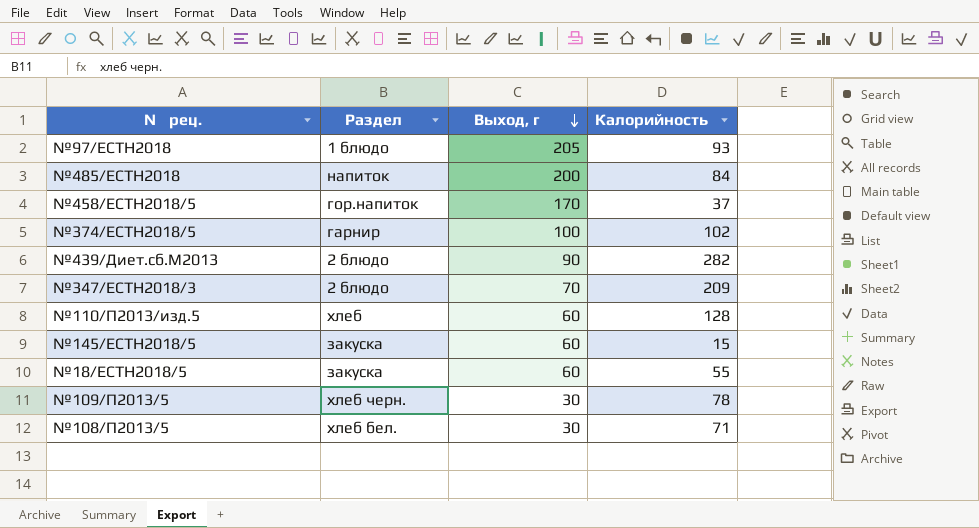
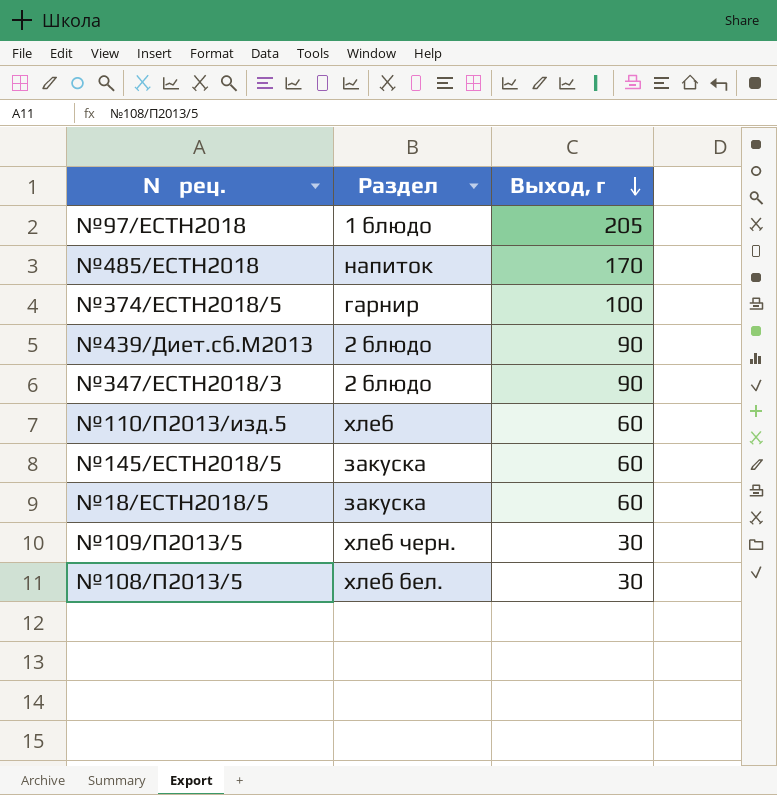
column Калорийность | position: 4 -> none
row №458/ЕСТН2018/5: гор.напиток | 170 | 37 -> none
№485/ЕСТН2018 | Выход, г: 200 -> 170
№347/ЕСТН2018/3 | Выход, г: 70 -> 90

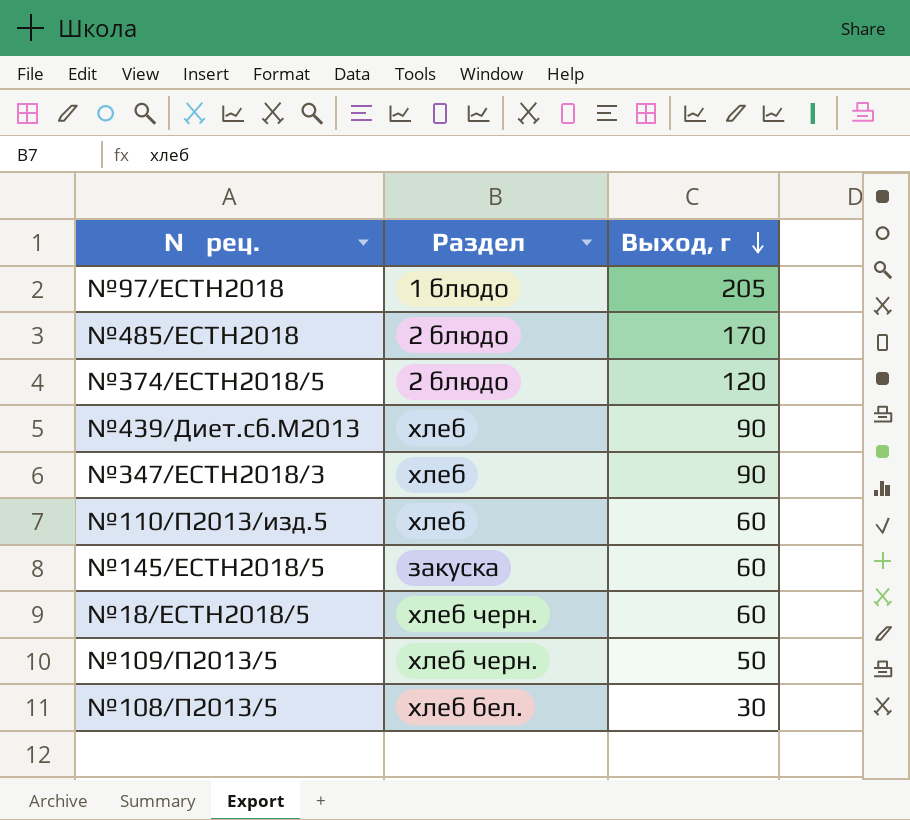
№485/ЕСТН2018 | Раздел: напиток -> 2 блюдо
№374/ЕСТН2018/5 | Раздел: гарнир -> 2 блюдо
№374/ЕСТН2018/5 | Выход, г: 100 -> 120
№439/Диет.сб.М2013 | Раздел: 2 блюдо -> хлеб
№347/ЕСТН2018/3 | Раздел: 2 блюдо -> хлеб
№18/ЕСТН2018/5 | Раздел: закуска -> хлеб черн.
№109/П2013/5 | Выход, г: 30 -> 50

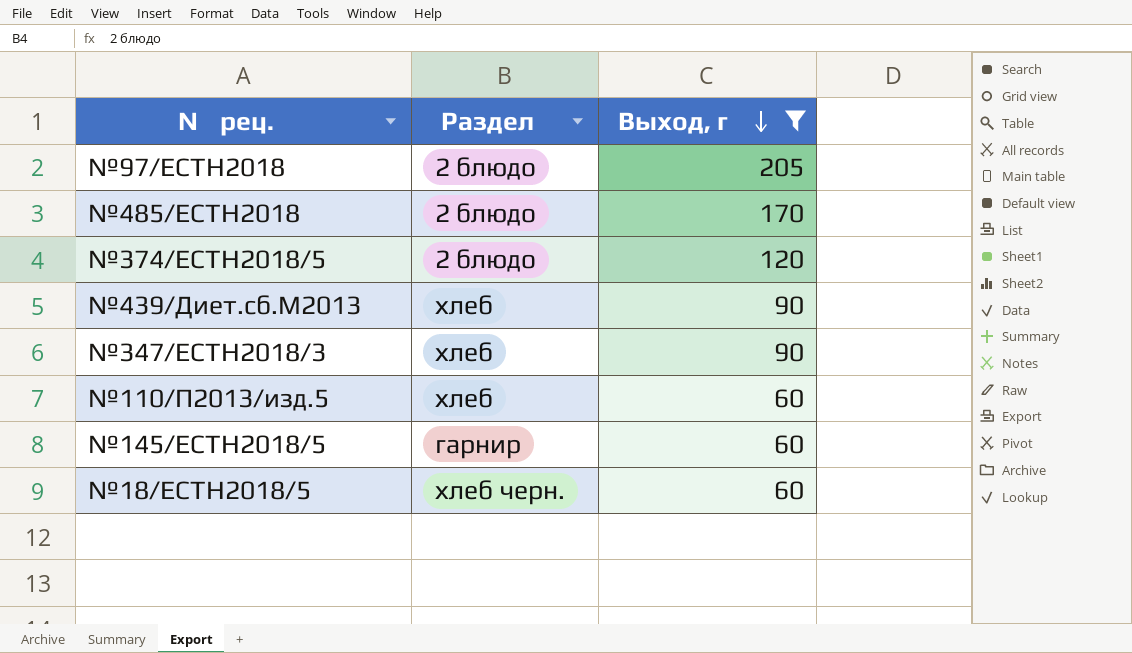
filter: none -> Выход, г >= 60
№97/ЕСТН2018 | Раздел: 1 блюдо -> 2 блюдо
№145/ЕСТН2018/5 | Раздел: закуска -> гарнир

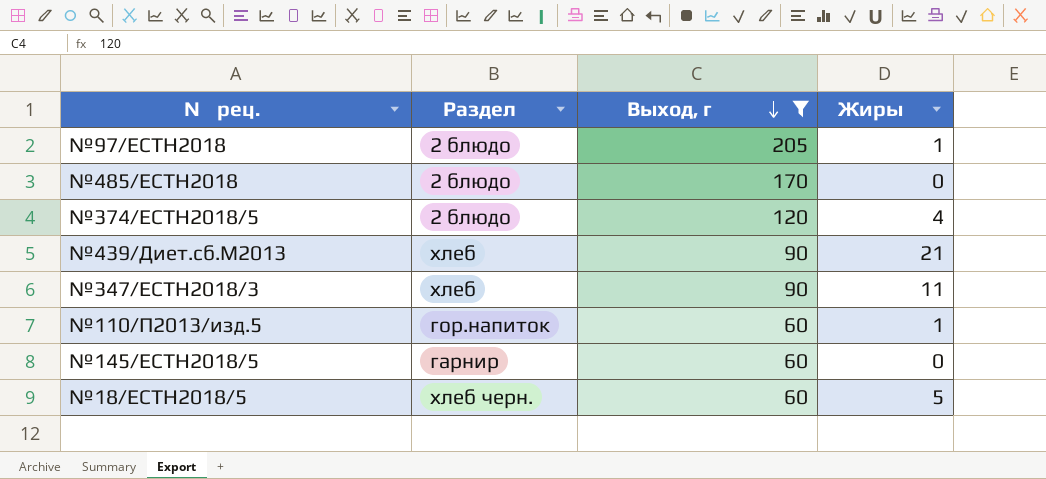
column Жиры | position: none -> 4
№110/П2013/изд.5 | Раздел: хлеб -> гор.напиток

